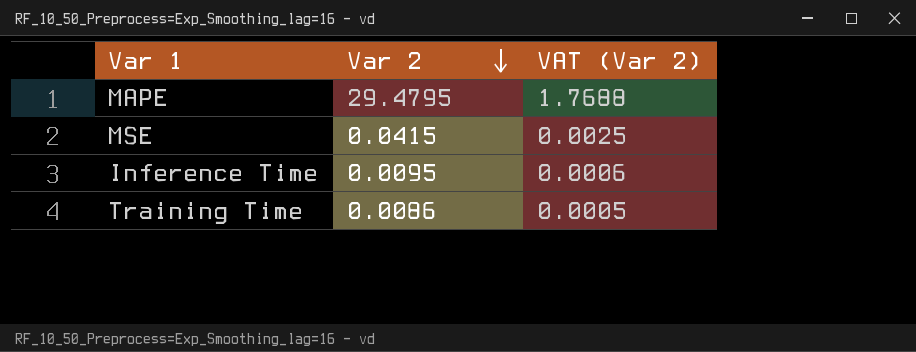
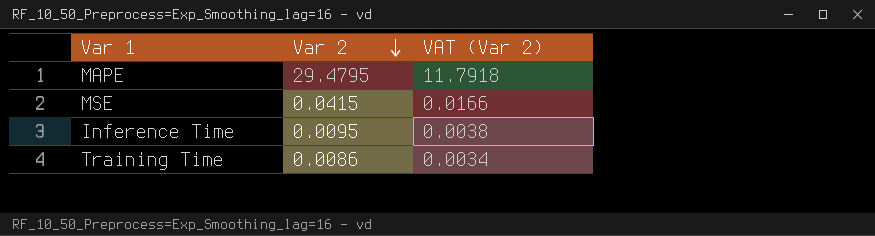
column VAT (Var 2) | formula: [Var 2] * 0.06 -> [Var 2] * 0.4

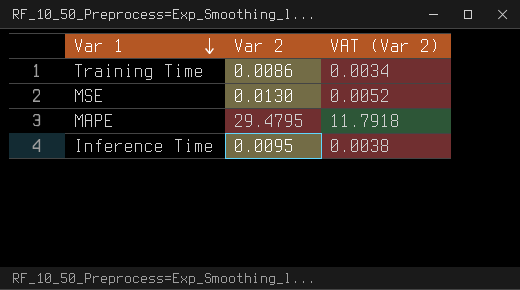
row order: Var 2 descending -> Var 1 descending
MSE | Var 2: 0.0415 -> 0.0130
MSE | VAT (Var 2): 0.0166 -> 0.0052

